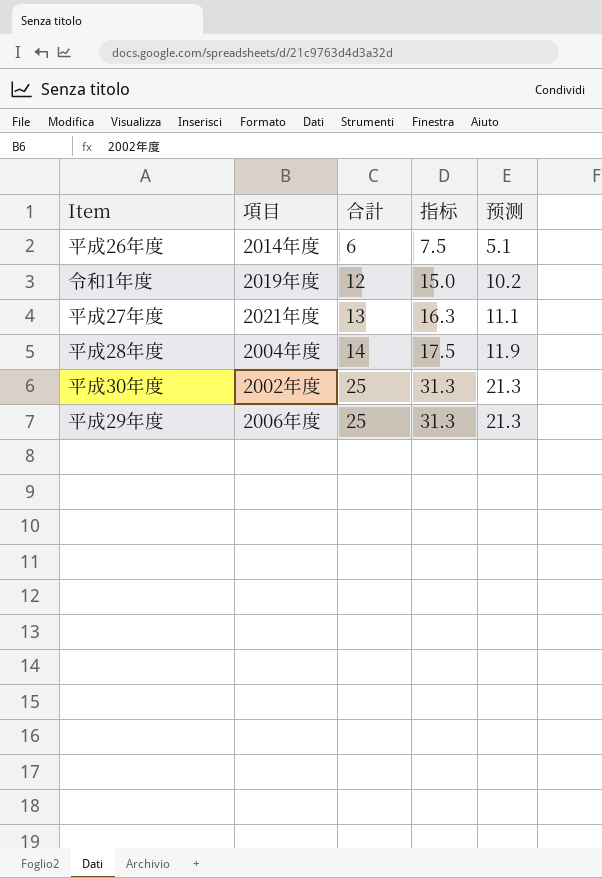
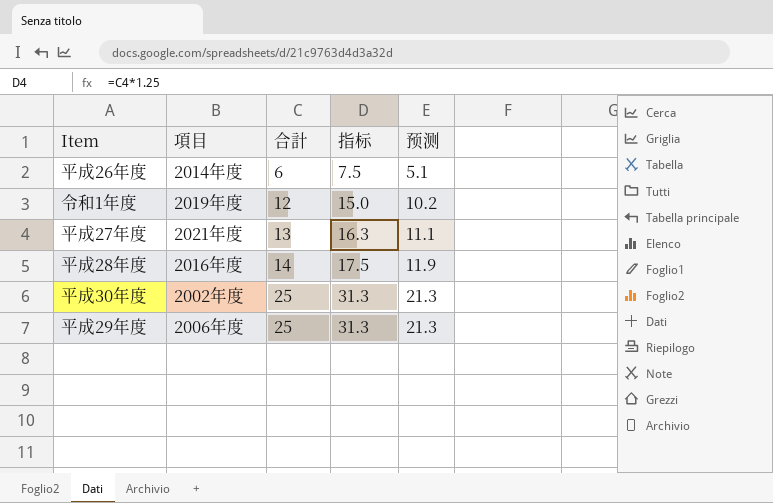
平成28年度 | 項目: 2004年度 -> 2016年度

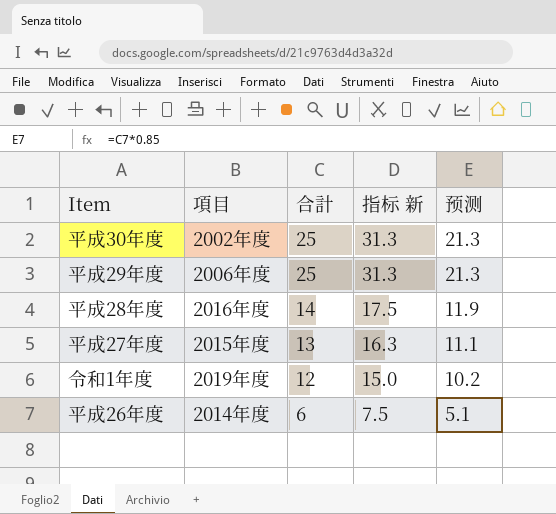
row order: 合計 ascending -> 合計 descending
column name: 指标 -> 指标 新
平成27年度 | 項目: 2021年度 -> 2015年度

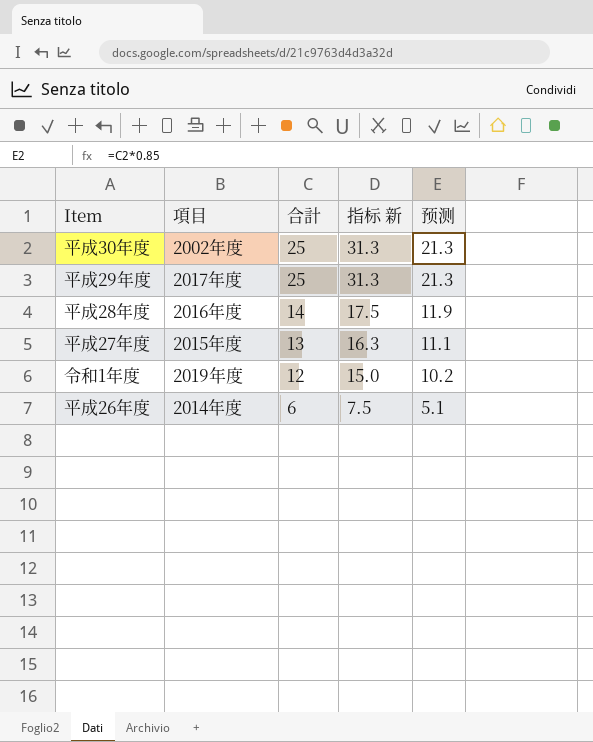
平成29年度 | 項目: 2006年度 -> 2017年度

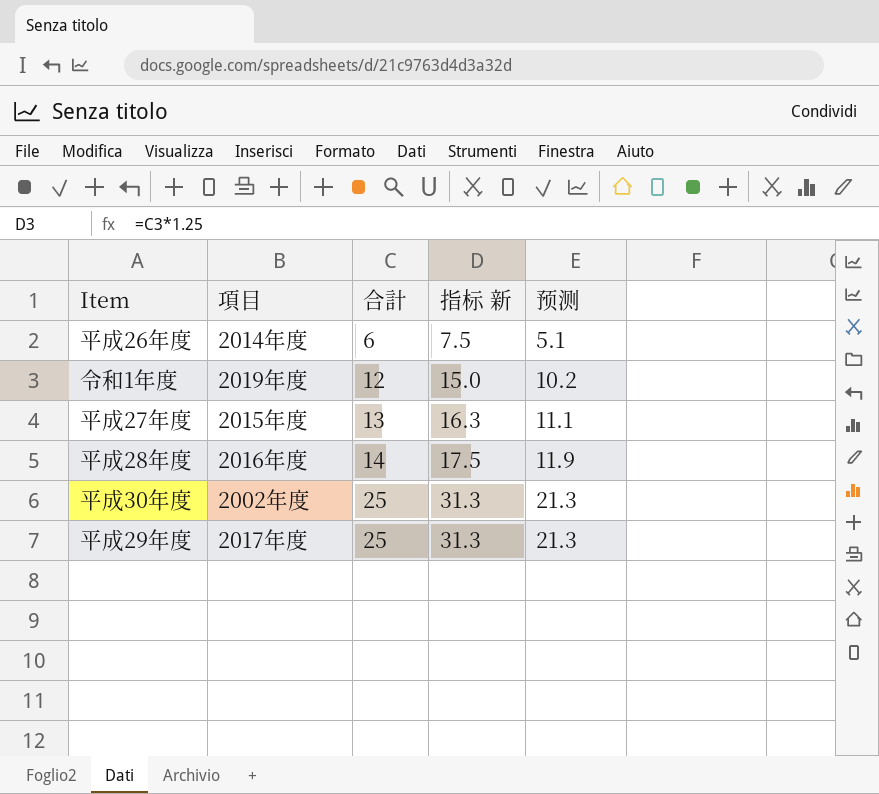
row order: 合計 descending -> 合計 ascending

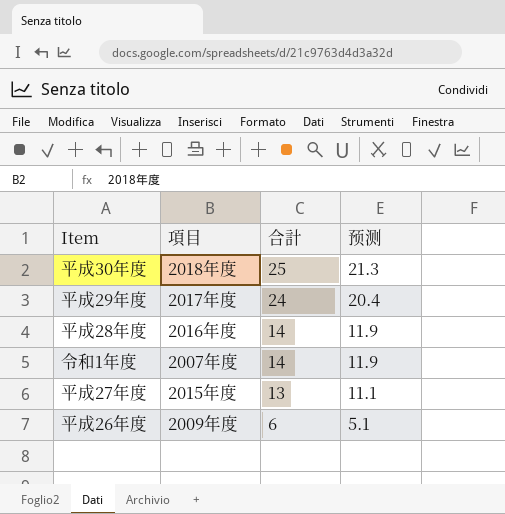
row order: 合計 ascending -> 合計 descending
column 指标 新 | formula: [合計] * 1.25 -> none
平成30年度 | 項目: 2002年度 -> 2018年度
平成29年度 | 合計: 25 -> 24
平成29年度 | 预测: 21.3 -> 20.4
令和1年度 | 項目: 2019年度 -> 2007年度
令和1年度 | 合計: 12 -> 14
令和1年度 | 预测: 10.2 -> 11.9
平成26年度 | 項目: 2014年度 -> 2009年度

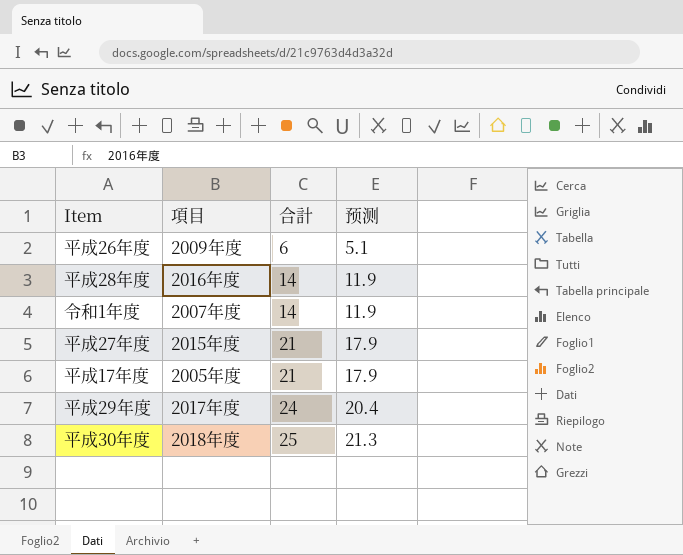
row order: 合計 descending -> 合計 ascending
平成27年度 | 合計: 13 -> 21
平成27年度 | 预测: 11.1 -> 17.9
row 平成17年度: none -> 2005年度 | 21 | 17.9

